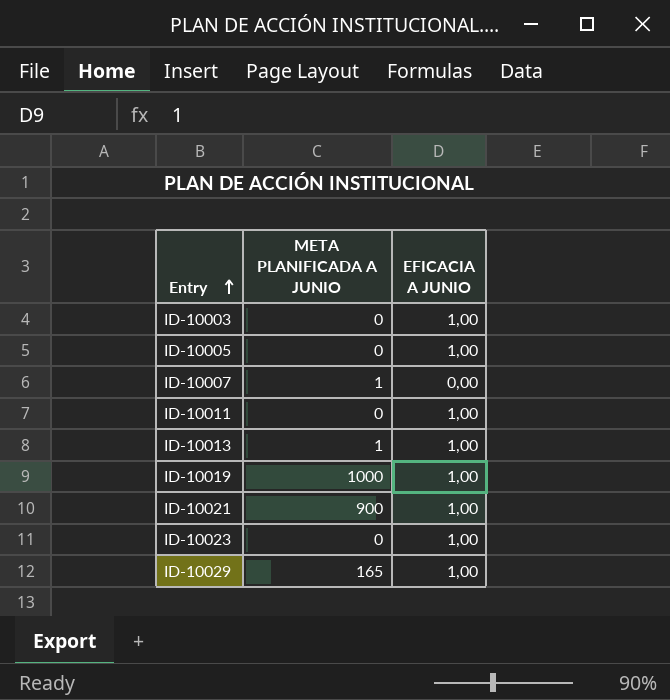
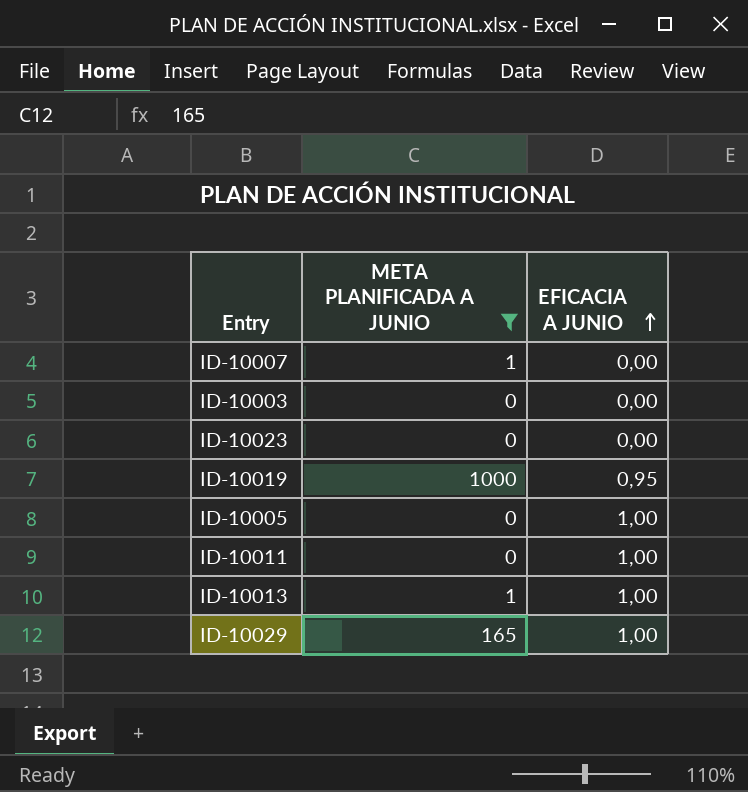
filter: none -> META PLANIFICADA A JUNIO != 900
row order: Entry ascending -> EFICACIA A JUNIO ascending
ID-10003 | EFICACIA A JUNIO: 1,00 -> 0,00
ID-10023 | EFICACIA A JUNIO: 1,00 -> 0,00
ID-10019 | EFICACIA A JUNIO: 1,00 -> 0,95

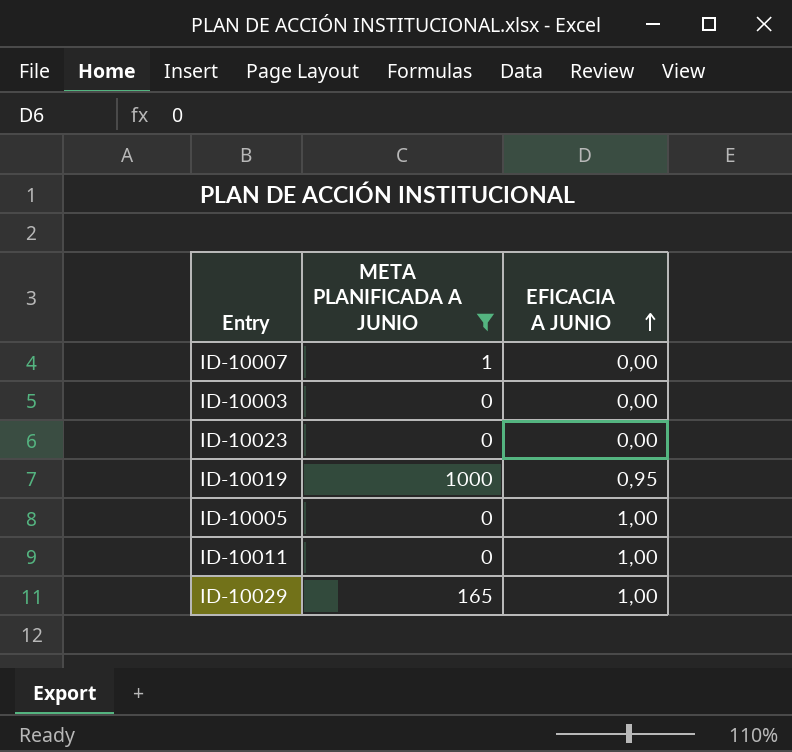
row ID-10013: 1 | 1,00 -> none

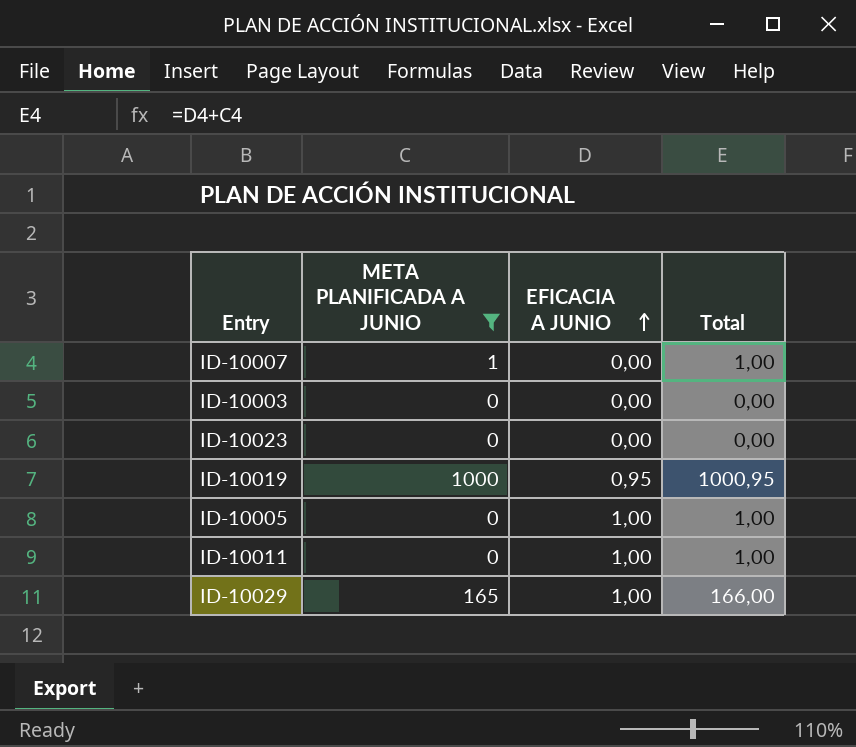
column Total | formula: none -> [META PLANIFICADA A JUNIO] + [EFICACIA A JUNIO]

